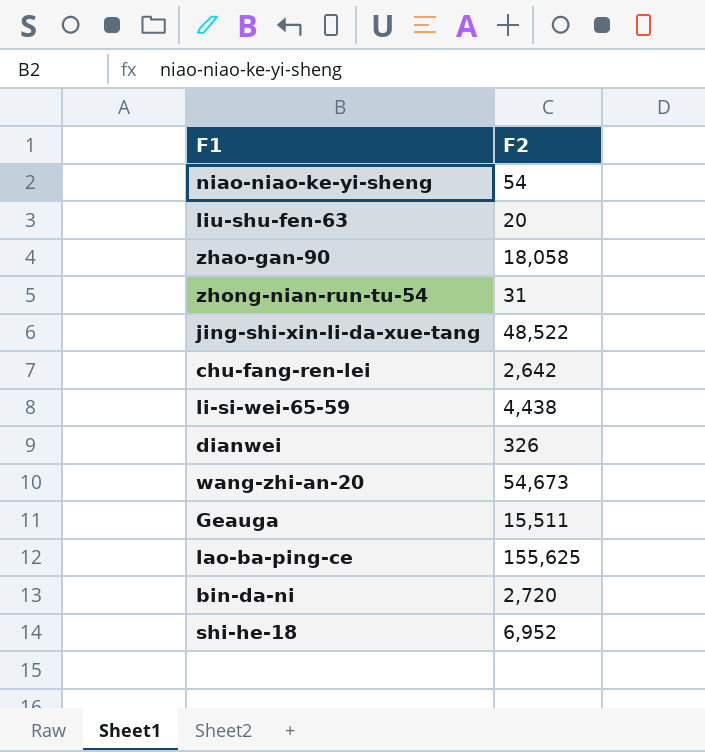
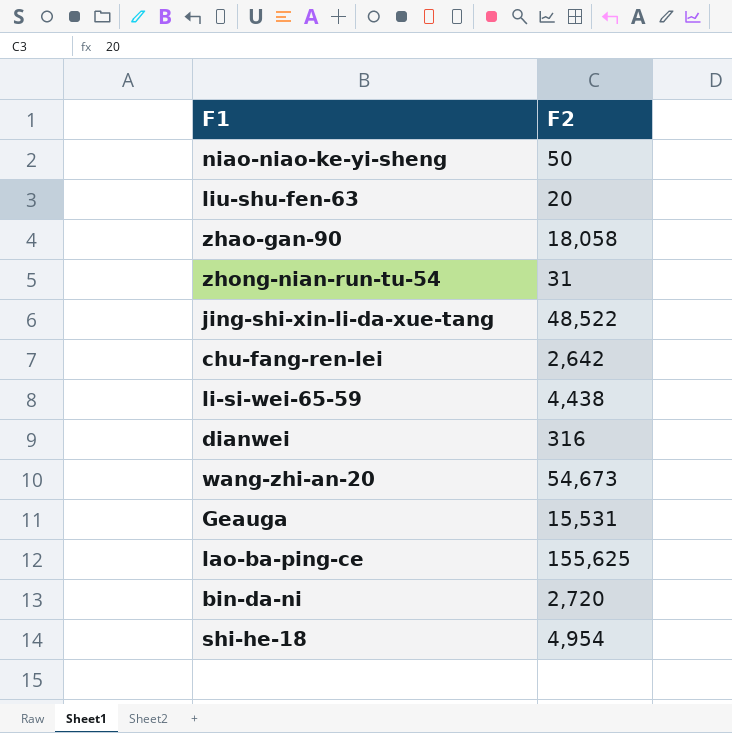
niao-niao-ke-yi-sheng | F2: 54 -> 50
dianwei | F2: 326 -> 316
Geauga | F2: 15,511 -> 15,531
shi-he-18 | F2: 6,952 -> 4,954

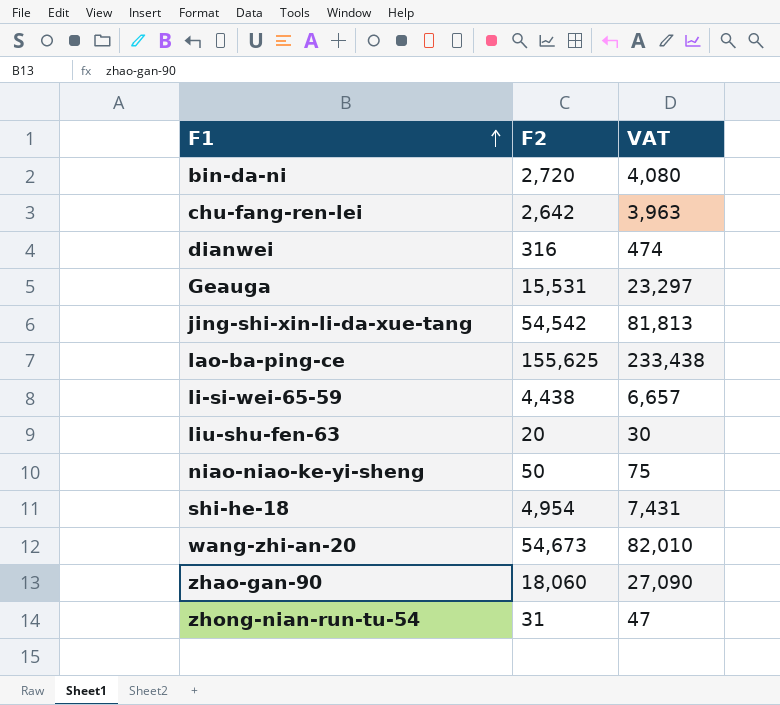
row order: none -> F1 ascending
column VAT | formula: none -> [F2] * 1.5
jing-shi-xin-li-da-xue-tang | F2: 48,522 -> 54,542
zhao-gan-90 | F2: 18,058 -> 18,060

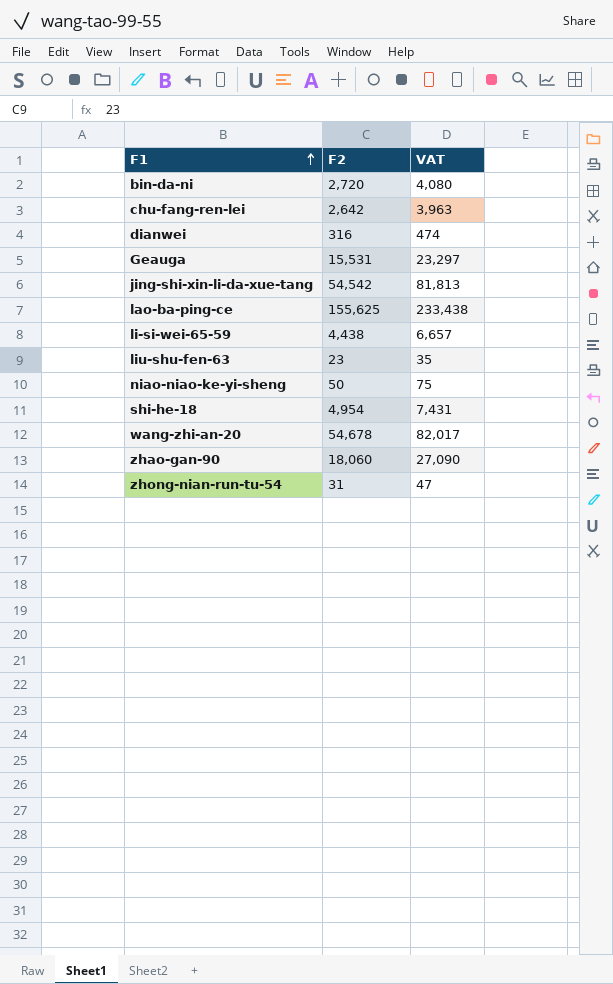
liu-shu-fen-63 | F2: 20 -> 23
liu-shu-fen-63 | VAT: 30 -> 35
wang-zhi-an-20 | F2: 54,673 -> 54,678
wang-zhi-an-20 | VAT: 82,010 -> 82,017

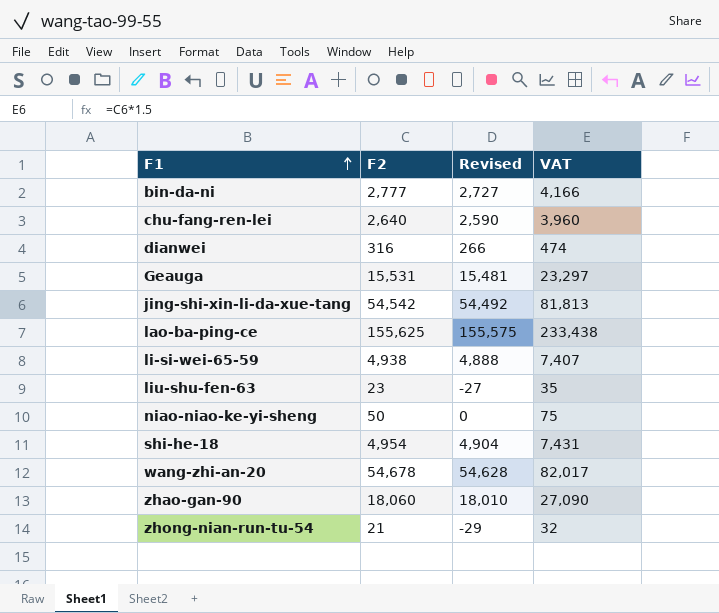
column Revised | formula: none -> [F2] - 50
bin-da-ni | F2: 2,720 -> 2,777
bin-da-ni | VAT: 4,080 -> 4,166
chu-fang-ren-lei | F2: 2,642 -> 2,640
chu-fang-ren-lei | VAT: 3,963 -> 3,960
li-si-wei-65-59 | F2: 4,438 -> 4,938
li-si-wei-65-59 | VAT: 6,657 -> 7,407
zhong-nian-run-tu-54 | F2: 31 -> 21
zhong-nian-run-tu-54 | VAT: 47 -> 32

